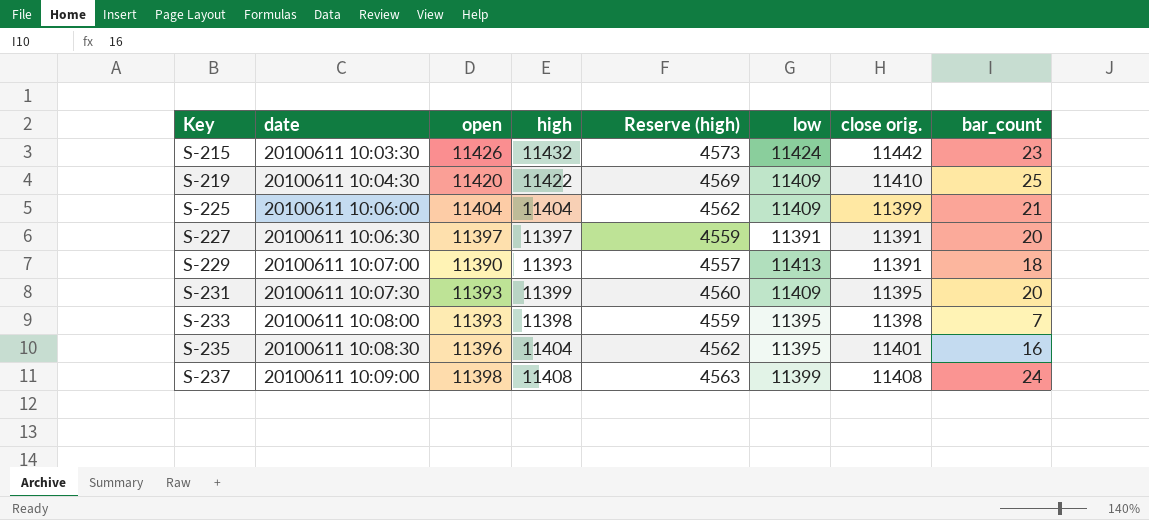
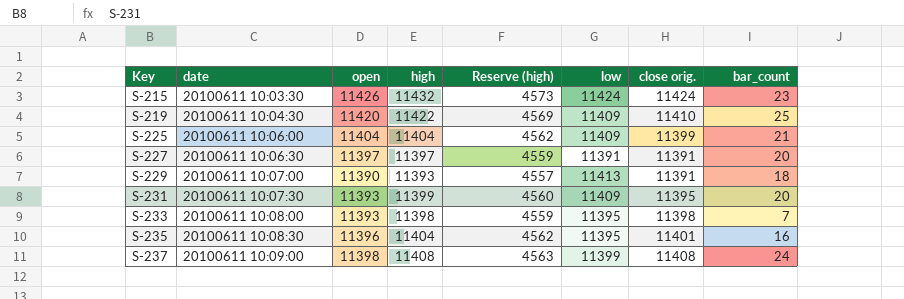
S-215 | close orig.: 11442 -> 11424

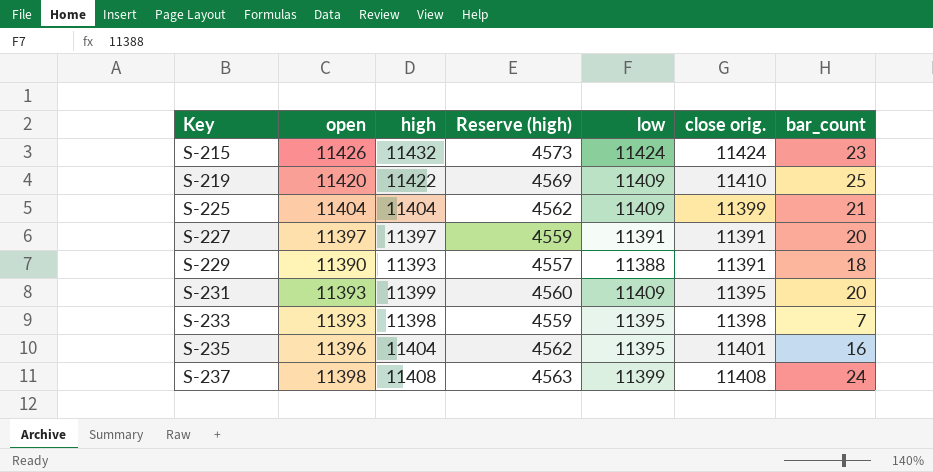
column date | position: 2 -> none
S-229 | low: 11413 -> 11388

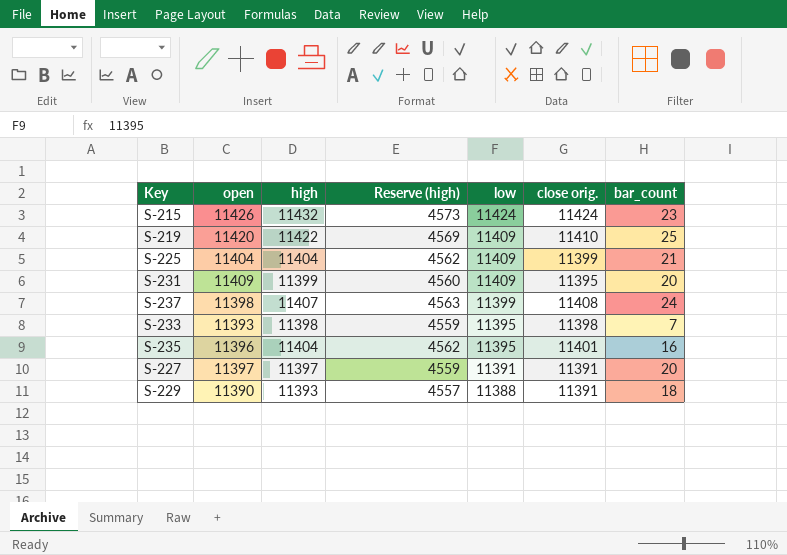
row order: Key ascending -> low descending
S-231 | open: 11393 -> 11409
S-237 | high: 11408 -> 11407

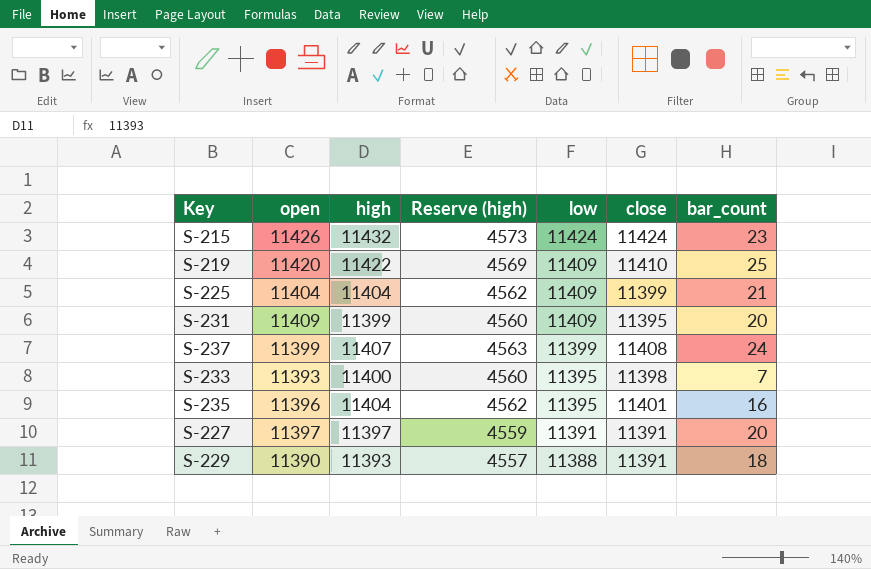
column name: close orig. -> close
S-237 | open: 11398 -> 11399
S-233 | high: 11398 -> 11400
S-233 | Reserve (high): 4559 -> 4560

